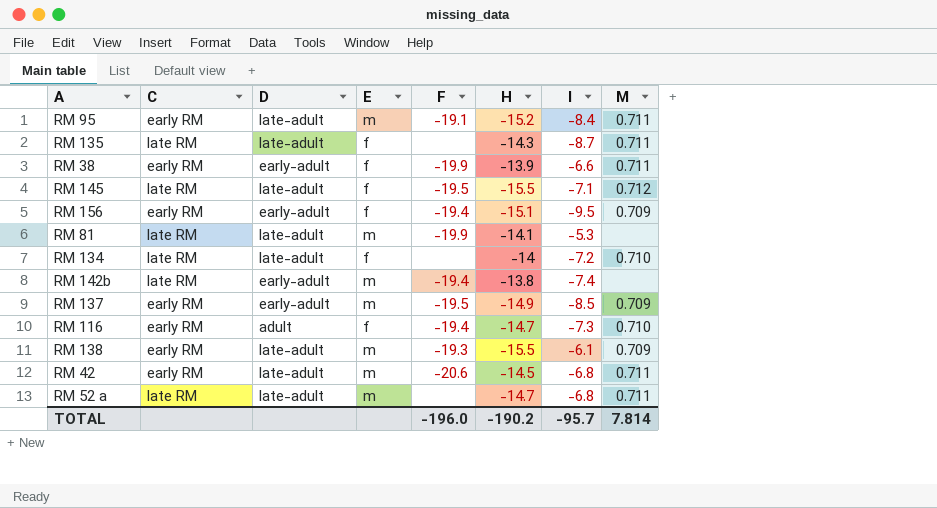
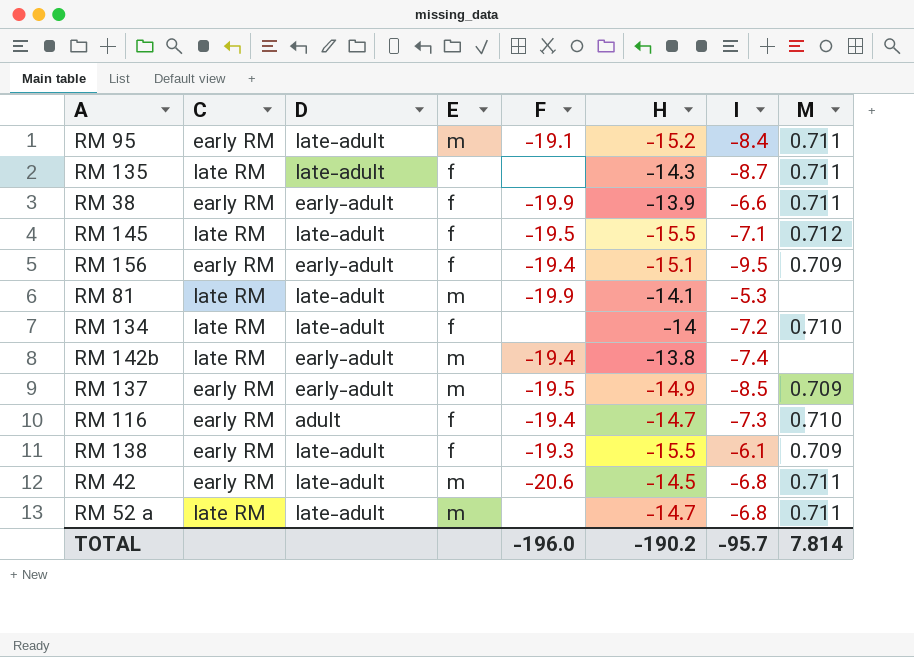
RM 138 | E: m -> f

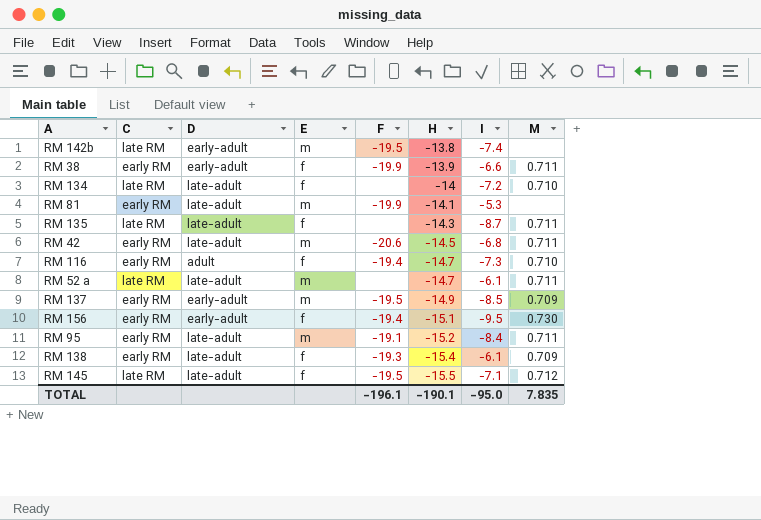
row order: none -> H descending
RM 142b | F: -19.4 -> -19.5
RM 81 | C: late RM -> early RM
RM 52 a | I: -6.8 -> -6.1
RM 156 | M: 0.709 -> 0.730
RM 138 | H: -15.5 -> -15.4
TOTAL | F: -196.0 -> -196.1
TOTAL | H: -190.2 -> -190.1
TOTAL | I: -95.7 -> -95.0
TOTAL | M: 7.814 -> 7.835

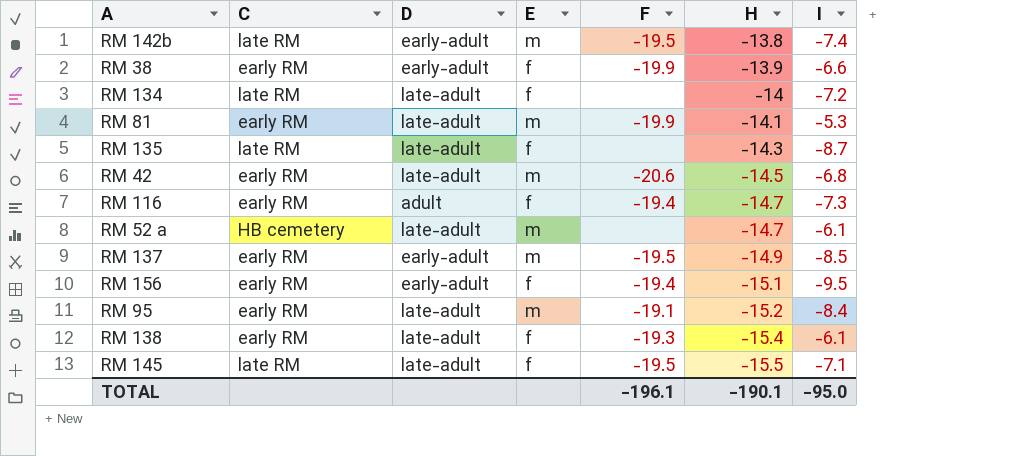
column M | position: 8 -> none
RM 52 a | C: late RM -> HB cemetery

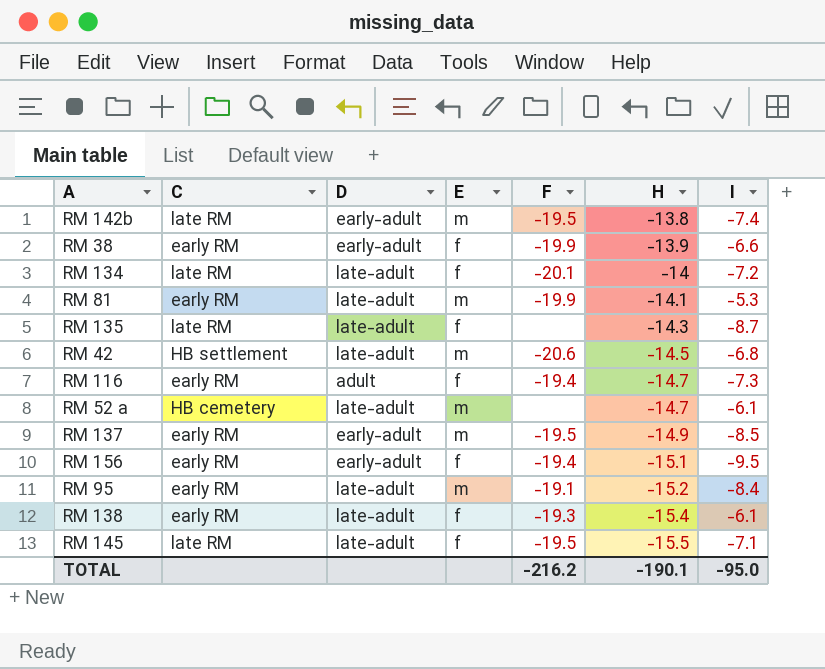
RM 134 | F: none -> -20.1
RM 42 | C: early RM -> HB settlement
TOTAL | F: -196.1 -> -216.2

